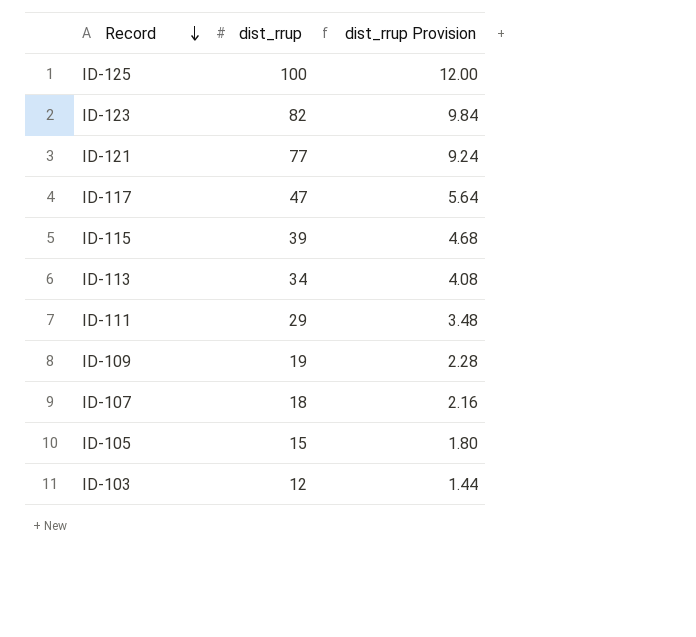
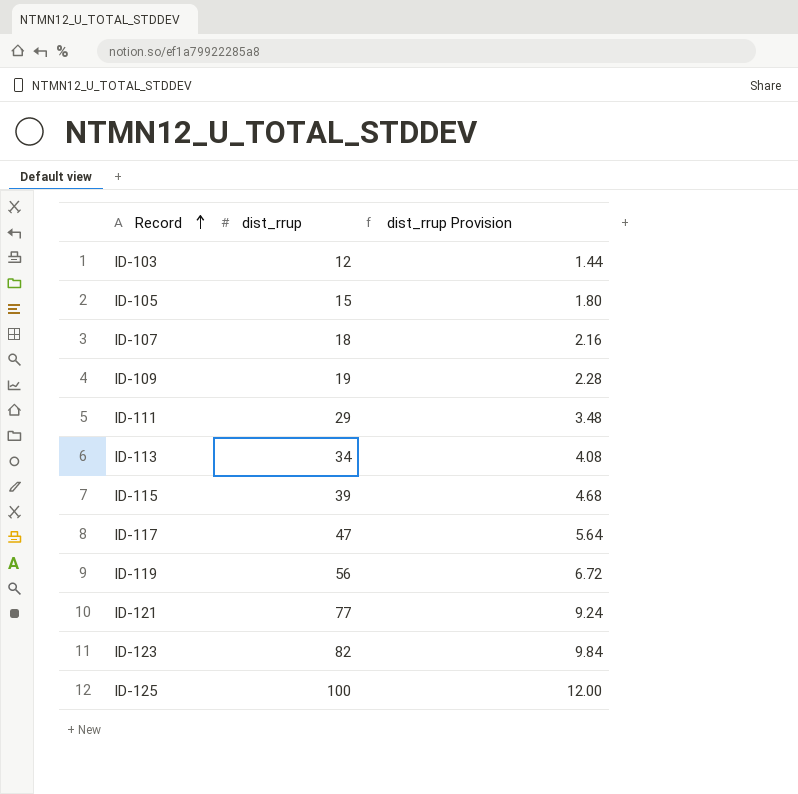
row order: Record descending -> Record ascending
row ID-119: none -> 56 | 6.72

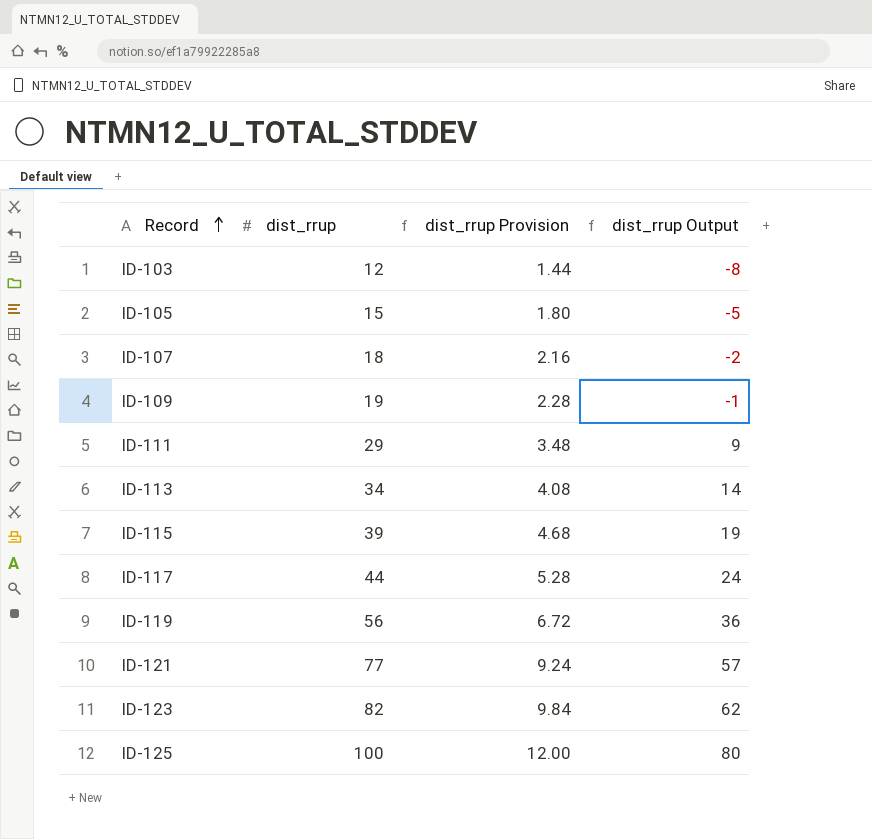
column dist_rrup Output | formula: none -> [dist_rrup] - 20
ID-117 | dist_rrup: 47 -> 44
ID-117 | dist_rrup Provision: 5.64 -> 5.28

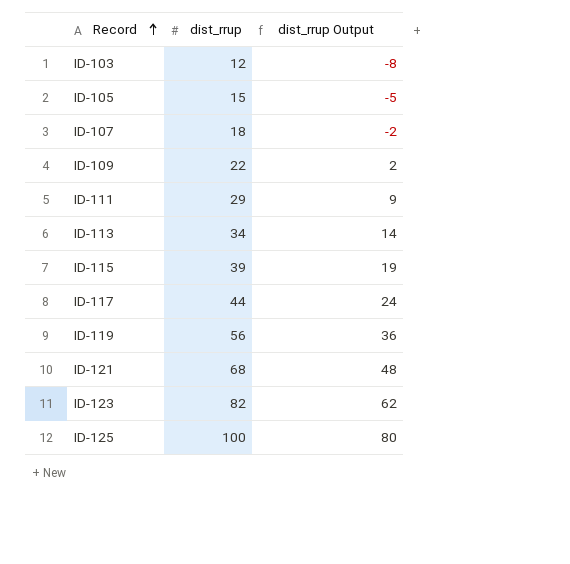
column dist_rrup Provision | formula: [dist_rrup] * 0.12 -> none
ID-109 | dist_rrup: 19 -> 22
ID-109 | dist_rrup Output: -1 -> 2
ID-121 | dist_rrup: 77 -> 68
ID-121 | dist_rrup Output: 57 -> 48

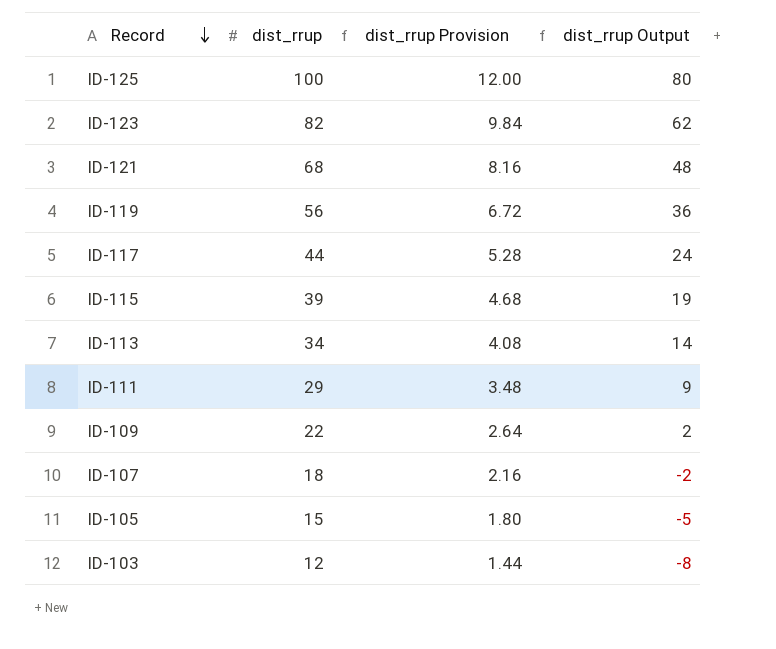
row order: Record ascending -> Record descending
column dist_rrup Provision | formula: none -> [dist_rrup] * 0.12

